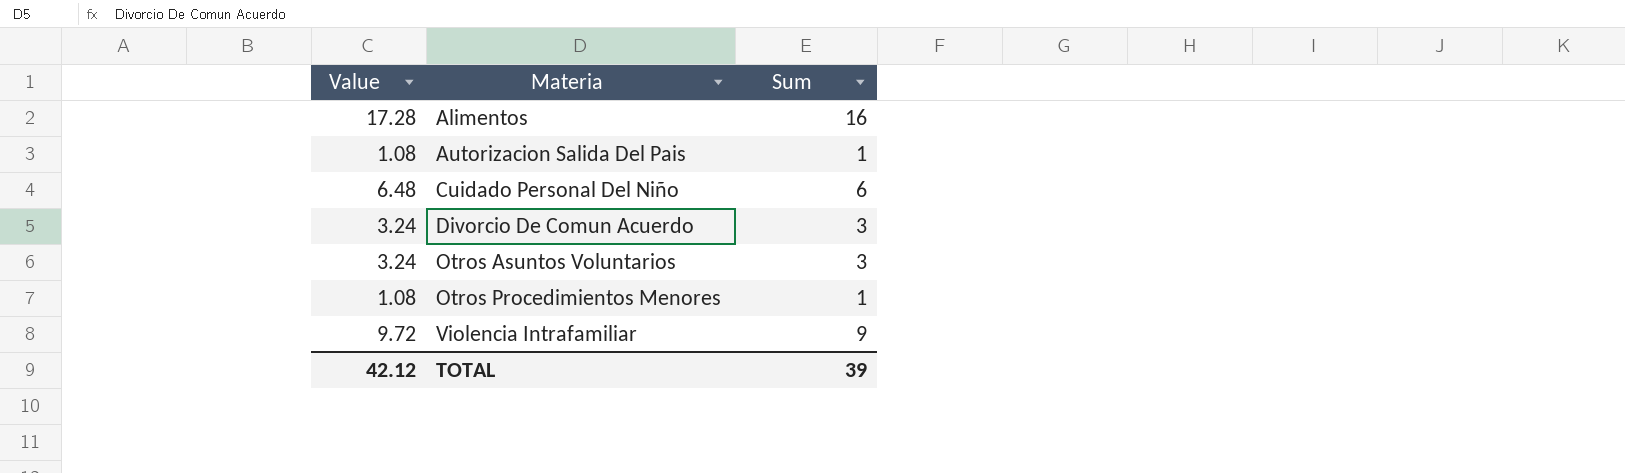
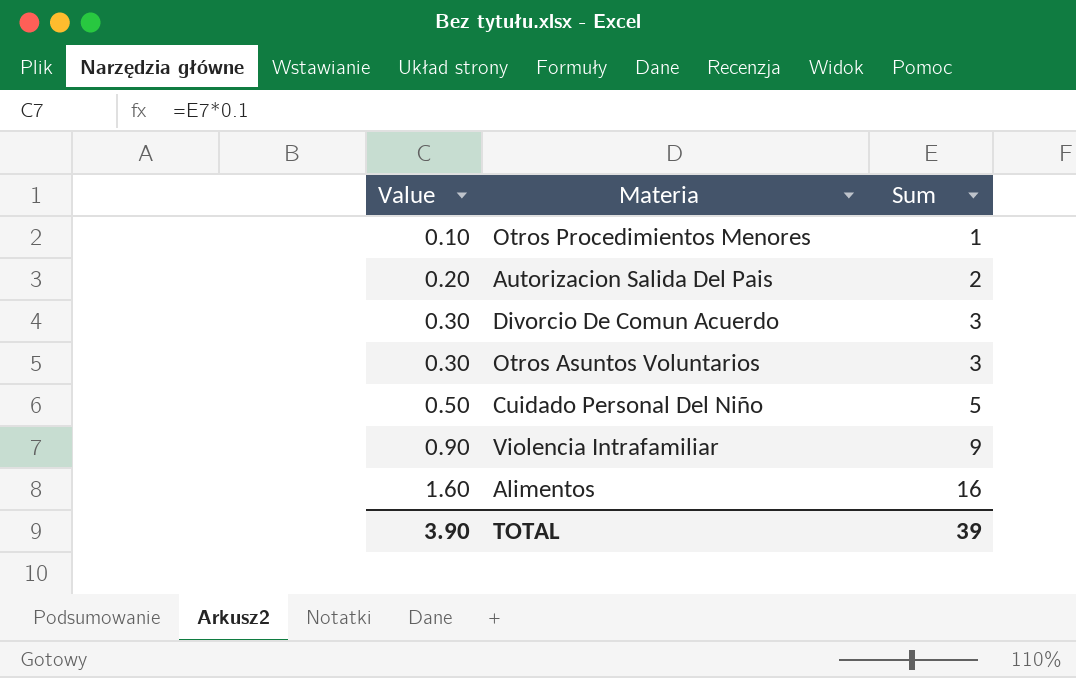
row order: Materia ascending -> Value ascending
column Value | formula: [Sum] * 1.08 -> [Sum] * 0.1
Autorizacion Salida Del Pais | Sum: 1 -> 2
Cuidado Personal Del Niño | Sum: 6 -> 5
TOTAL | Value: 42.12 -> 3.90

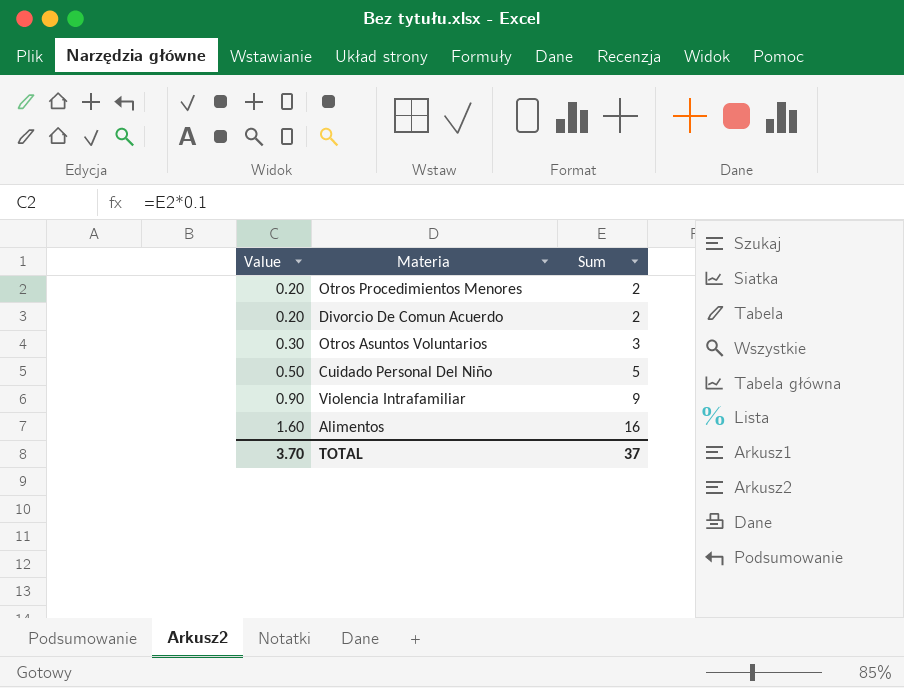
row Autorizacion Salida Del Pais: 0.20 | 2 -> none
Otros Procedimientos Menores | Value: 0.10 -> 0.20
Otros Procedimientos Menores | Sum: 1 -> 2
Divorcio De Comun Acuerdo | Value: 0.30 -> 0.20
Divorcio De Comun Acuerdo | Sum: 3 -> 2
TOTAL | Value: 3.90 -> 3.70
TOTAL | Sum: 39 -> 37

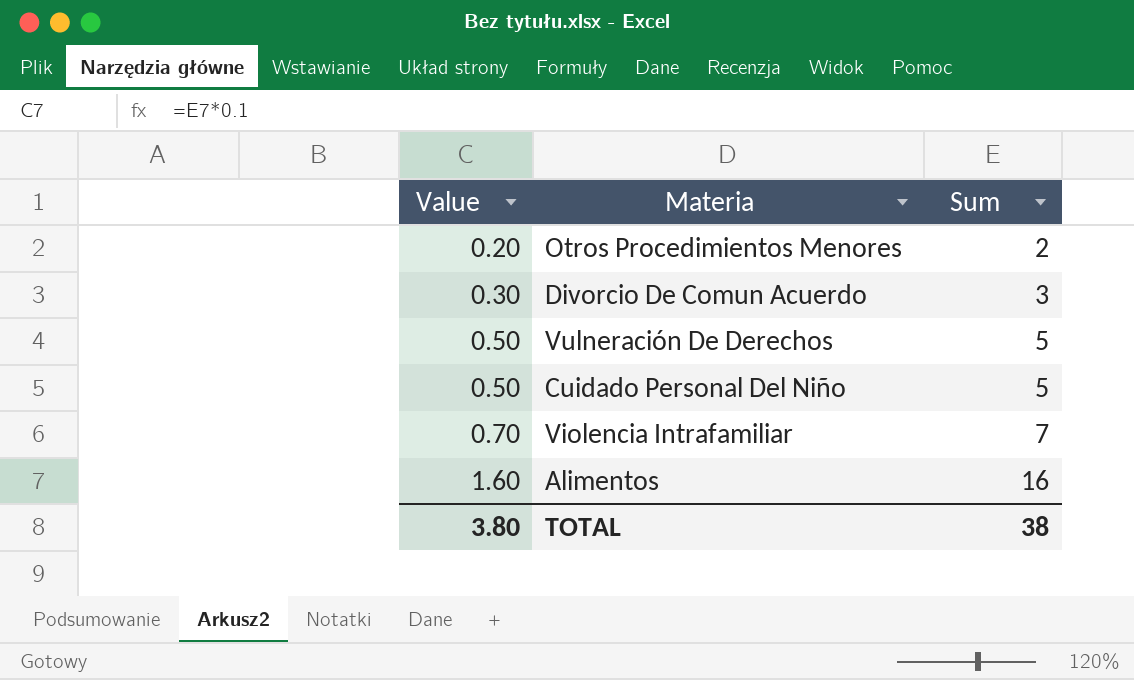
row Otros Asuntos Voluntarios: 0.30 | 3 -> none
Divorcio De Comun Acuerdo | Value: 0.20 -> 0.30
Divorcio De Comun Acuerdo | Sum: 2 -> 3
row Vulneración De Derechos: none -> 0.50 | 5
Violencia Intrafamiliar | Value: 0.90 -> 0.70
Violencia Intrafamiliar | Sum: 9 -> 7
TOTAL | Value: 3.70 -> 3.80
TOTAL | Sum: 37 -> 38

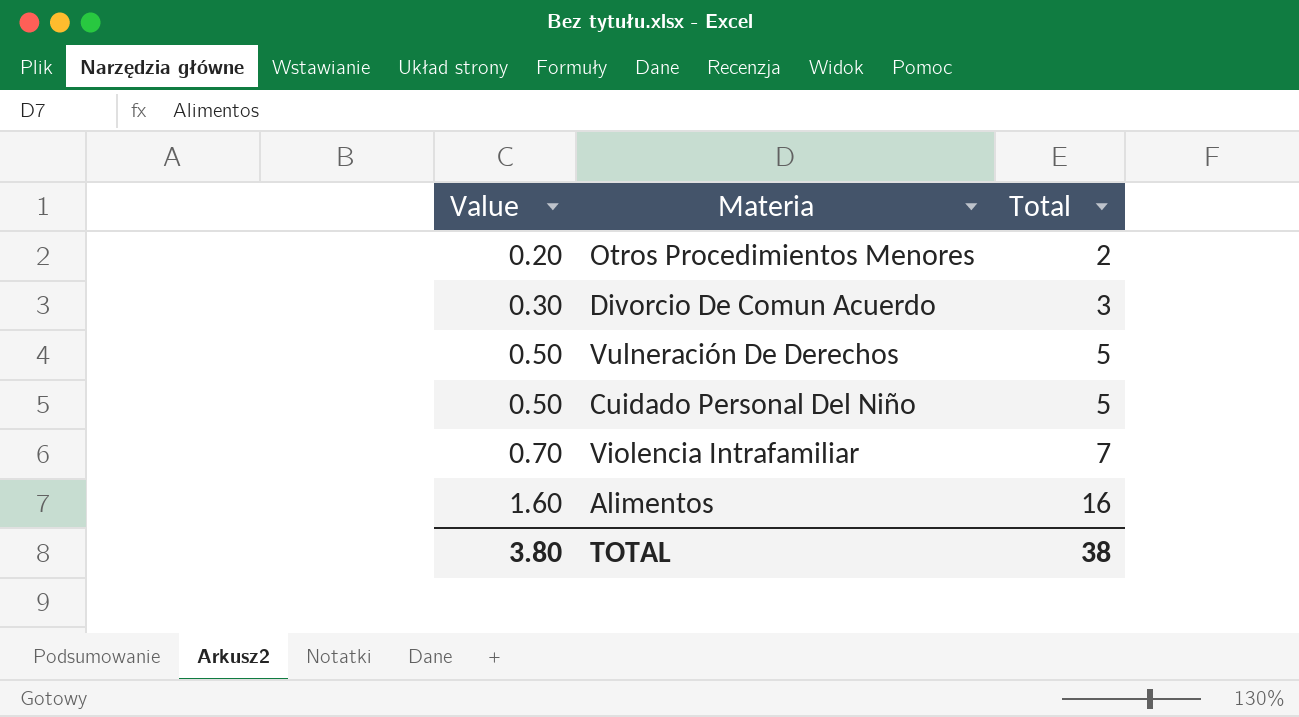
column name: Sum -> Total

